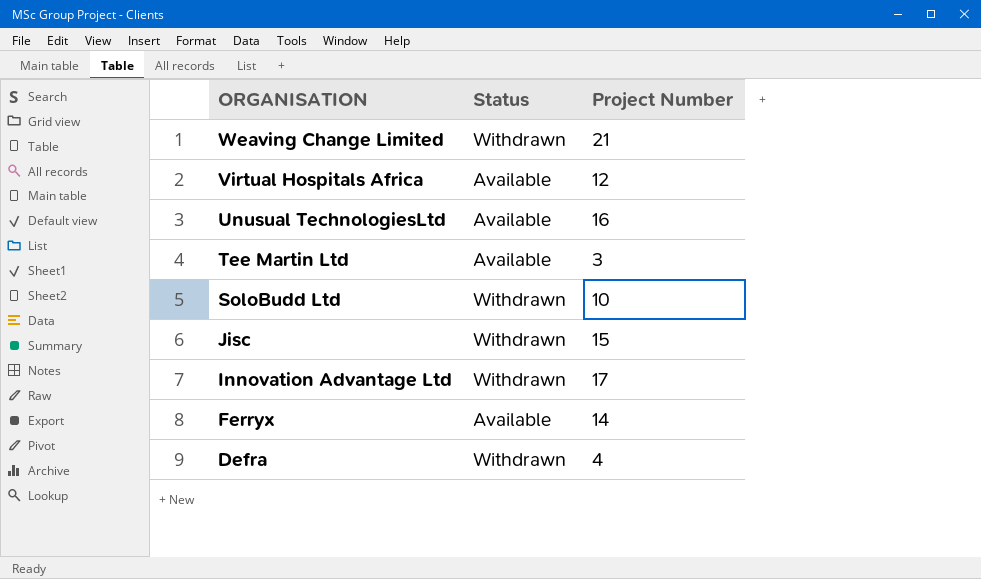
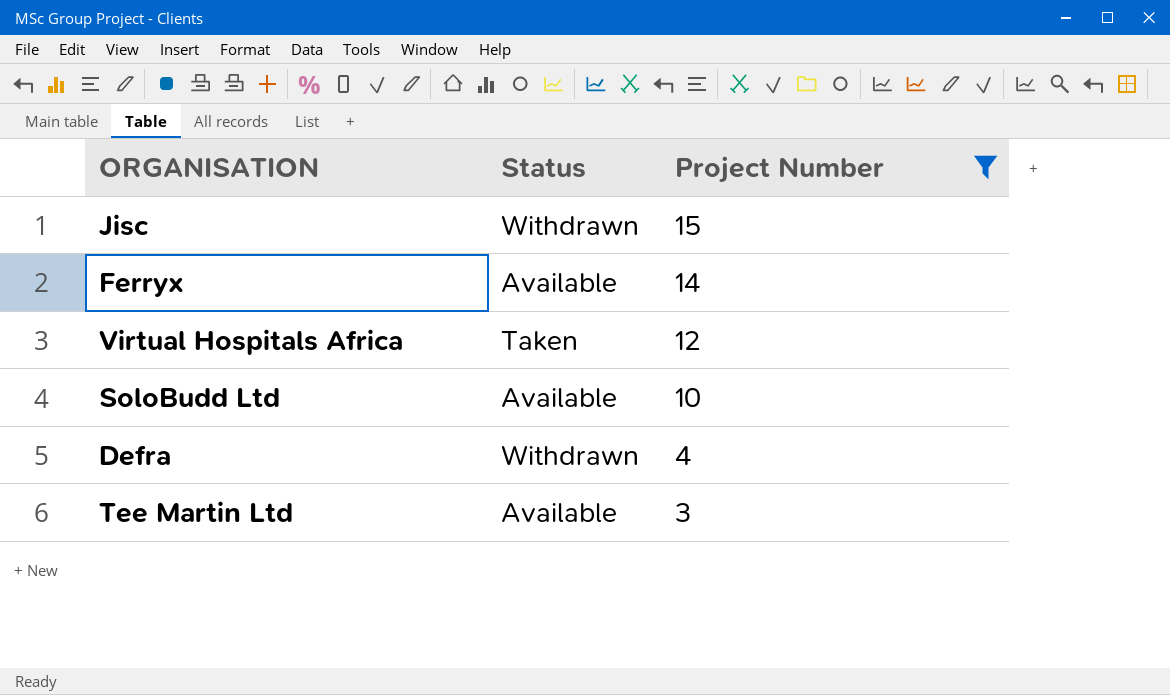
filter: none -> Project Number <= 15
row order: ORGANISATION descending -> Project Number descending
Virtual Hospitals Africa | Status: Available -> Taken
SoloBudd Ltd | Status: Withdrawn -> Available

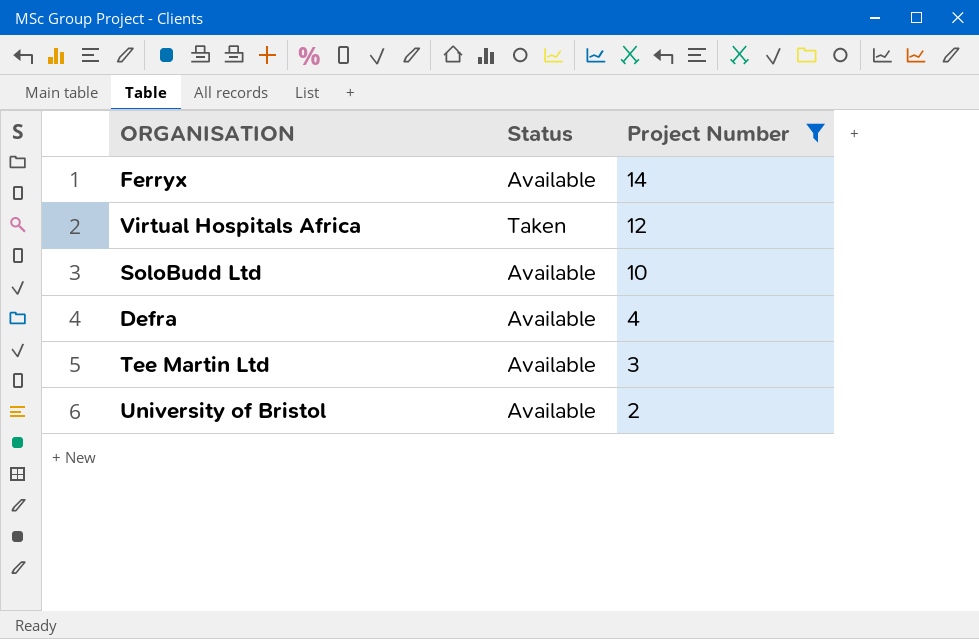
row Jisc: Withdrawn | 15 -> none
Defra | Status: Withdrawn -> Available
row University of Bristol: none -> Available | 2

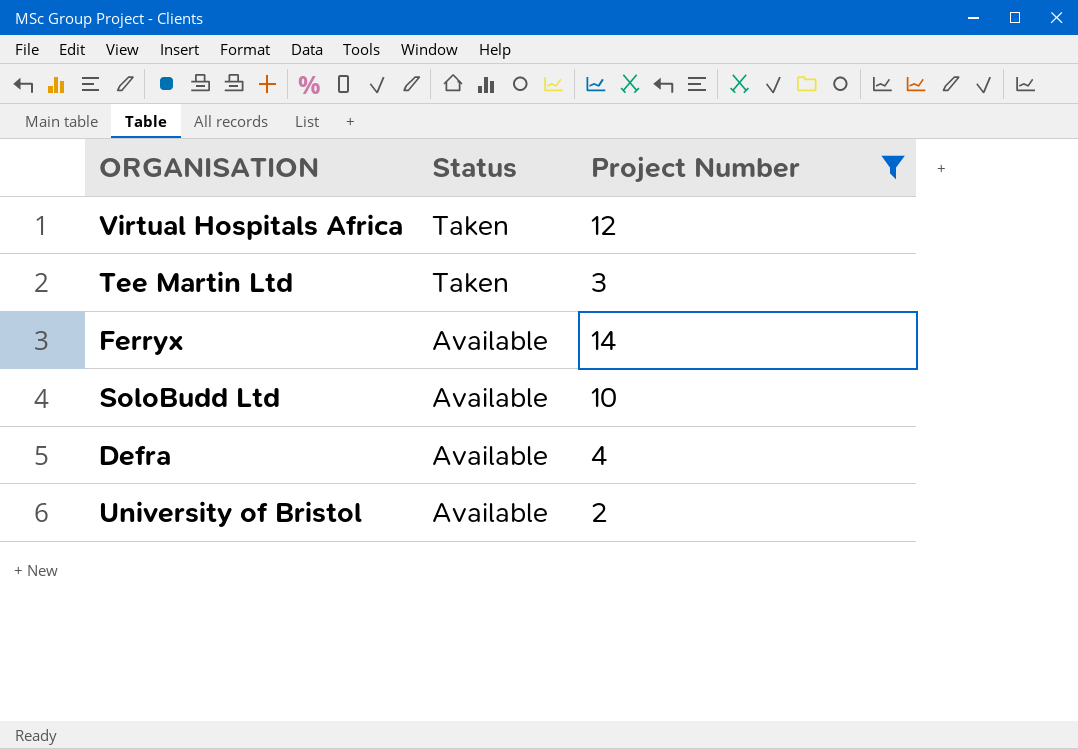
row order: Project Number descending -> Status descending
Tee Martin Ltd | Status: Available -> Taken

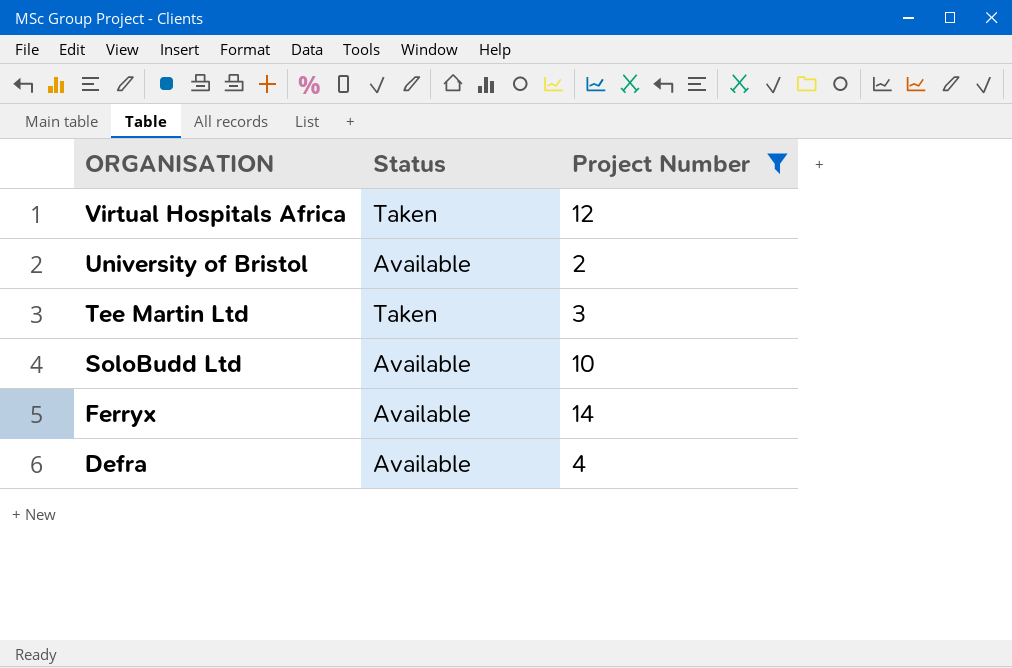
row order: Status descending -> ORGANISATION descending

